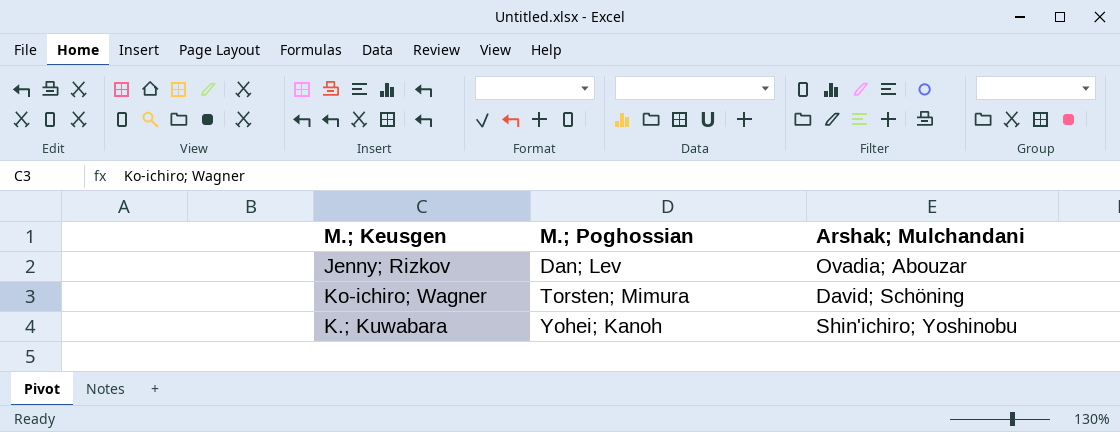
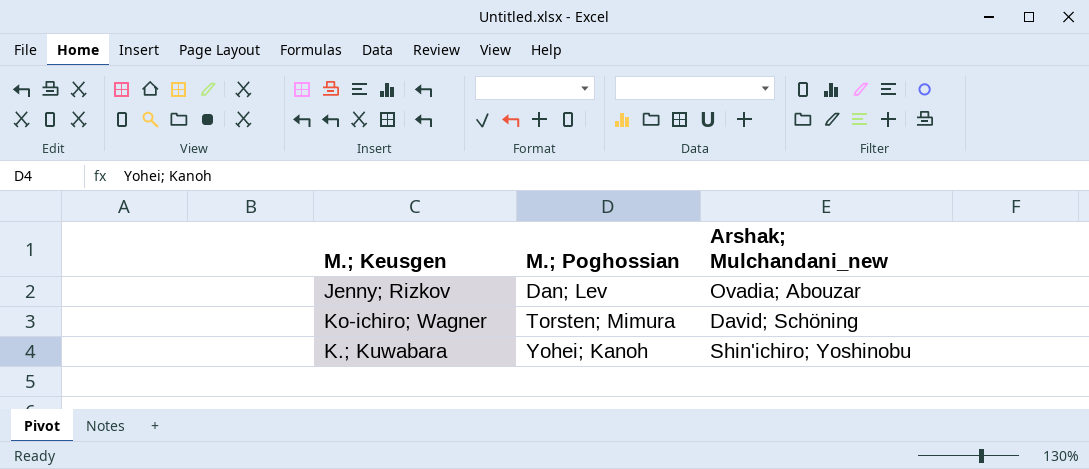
column name: Arshak; Mulchandani -> Arshak; Mulchandani_new

